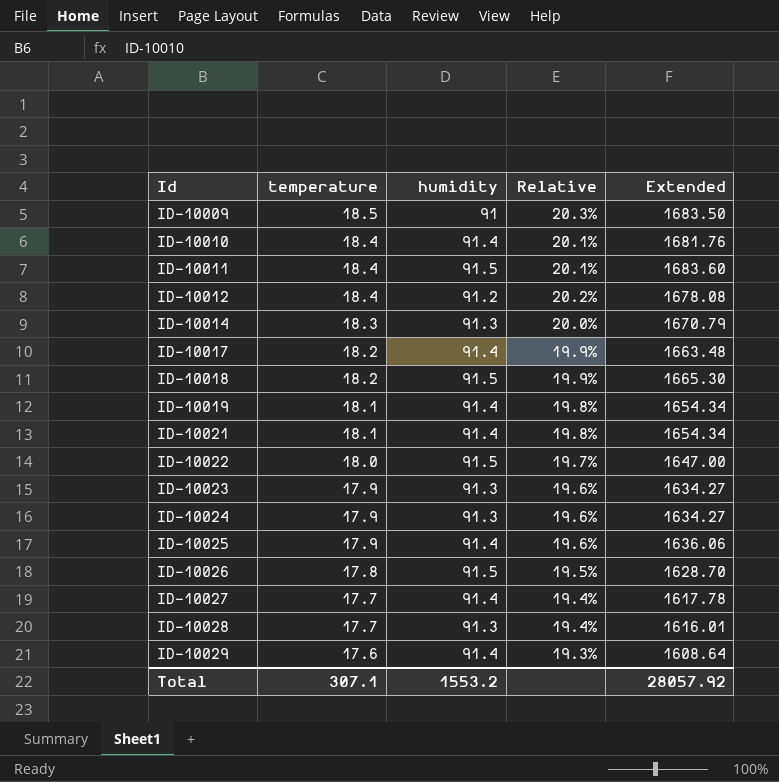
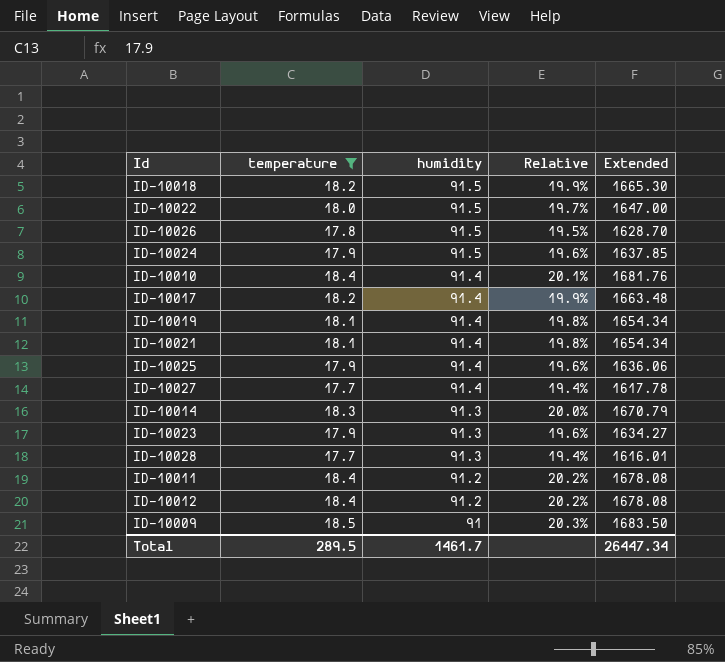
filter: none -> temperature != 17.6
row order: Id ascending -> humidity descending
ID-10024 | humidity: 91.3 -> 91.5
ID-10024 | Extended: 1634.27 -> 1637.85
ID-10011 | humidity: 91.5 -> 91.2
ID-10011 | Relative: 20.1% -> 20.2%
ID-10011 | Extended: 1683.60 -> 1678.08
Total | temperature: 307.1 -> 289.5
Total | humidity: 1553.2 -> 1461.7
Total | Extended: 28057.92 -> 26447.34

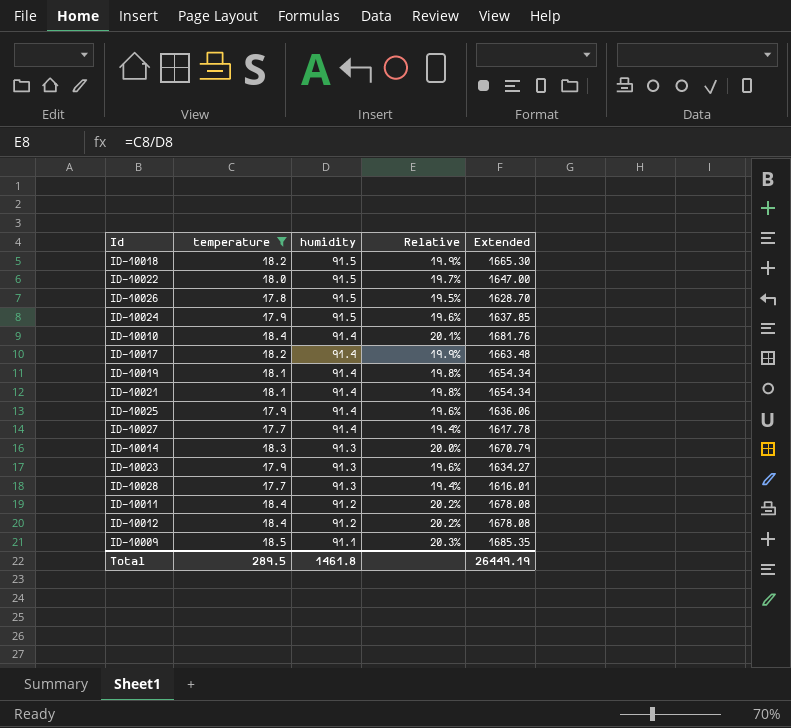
ID-10009 | humidity: 91 -> 91.1
ID-10009 | Extended: 1683.50 -> 1685.35
Total | humidity: 1461.7 -> 1461.8
Total | Extended: 26447.34 -> 26449.19

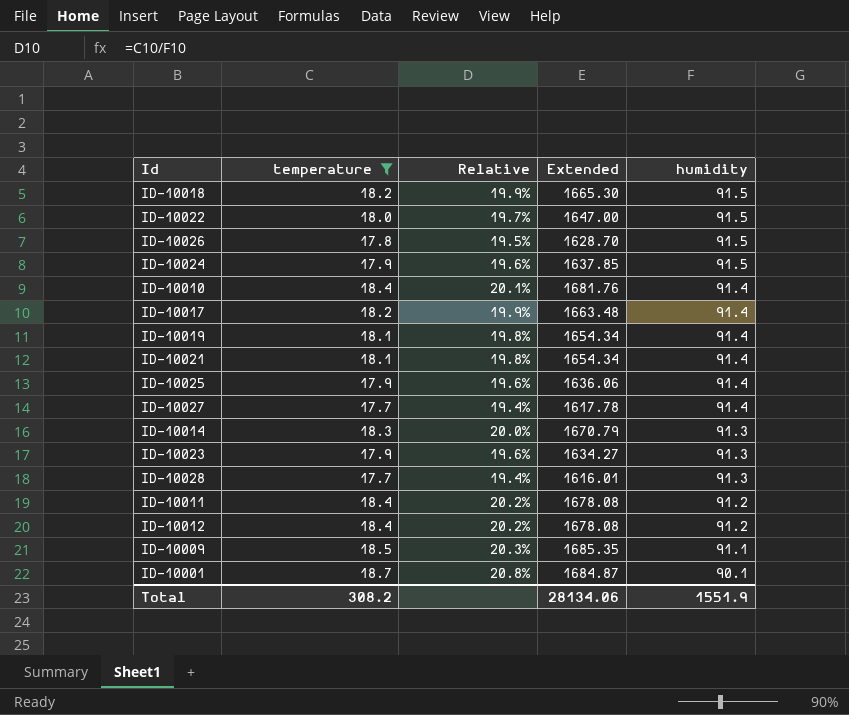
column humidity | position: 3 -> 5
row ID-10001: none -> 18.7 | 20.8% | 1684.87 | 90.1
Total | temperature: 289.5 -> 308.2
Total | Extended: 26449.19 -> 28134.06
Total | humidity: 1461.8 -> 1551.9

